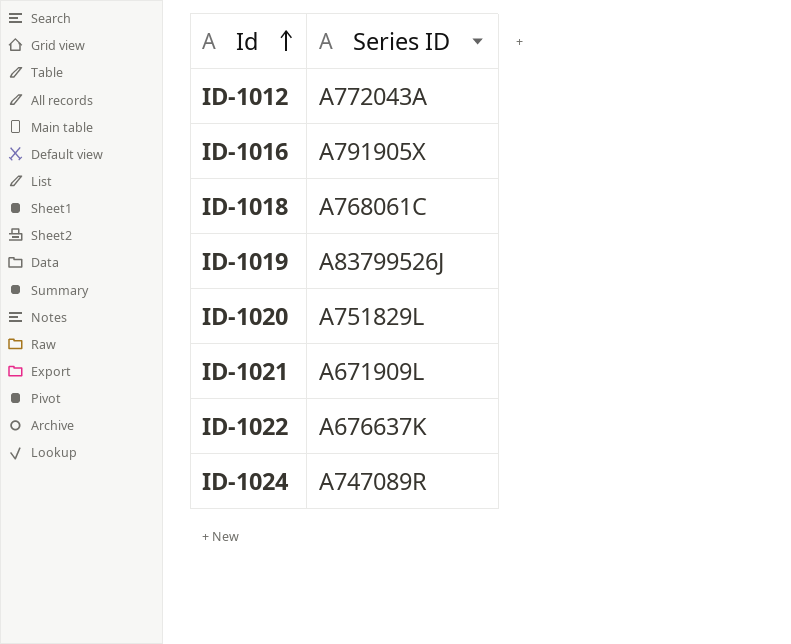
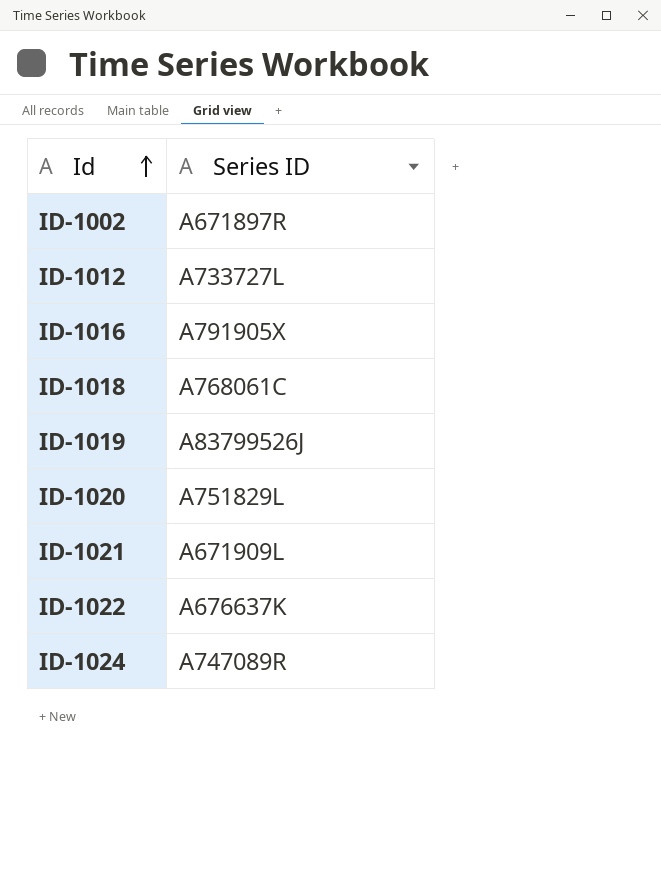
row ID-1002: none -> A671897R
ID-1012 | Series ID: A772043A -> A733727L

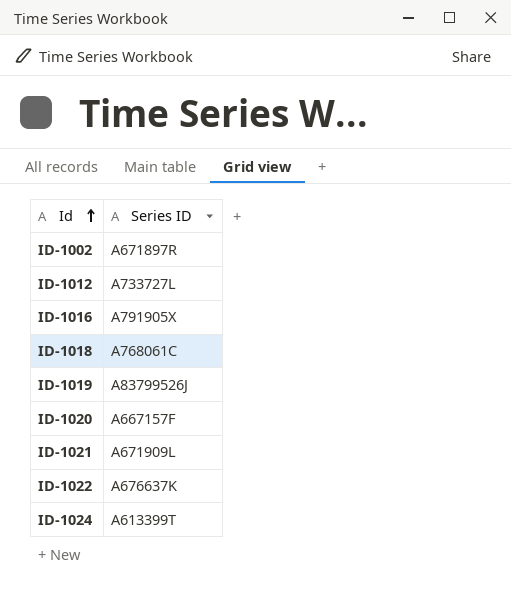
ID-1020 | Series ID: A751829L -> A667157F
ID-1024 | Series ID: A747089R -> A613399T

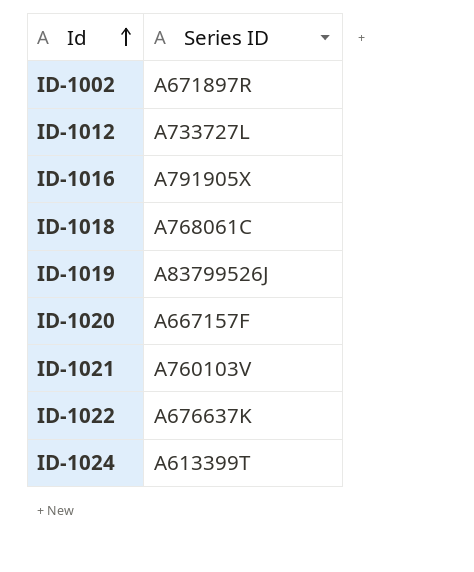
ID-1021 | Series ID: A671909L -> A760103V

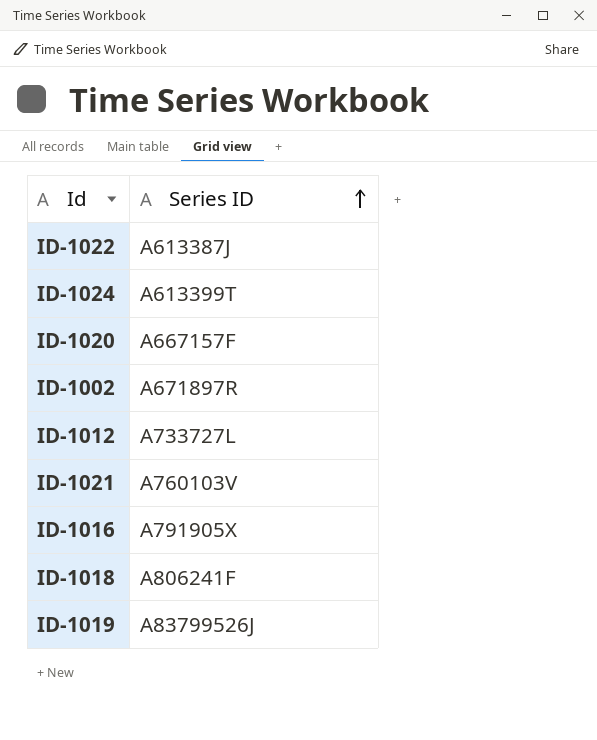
row order: Id ascending -> Series ID ascending
ID-1022 | Series ID: A676637K -> A613387J
ID-1018 | Series ID: A768061C -> A806241F

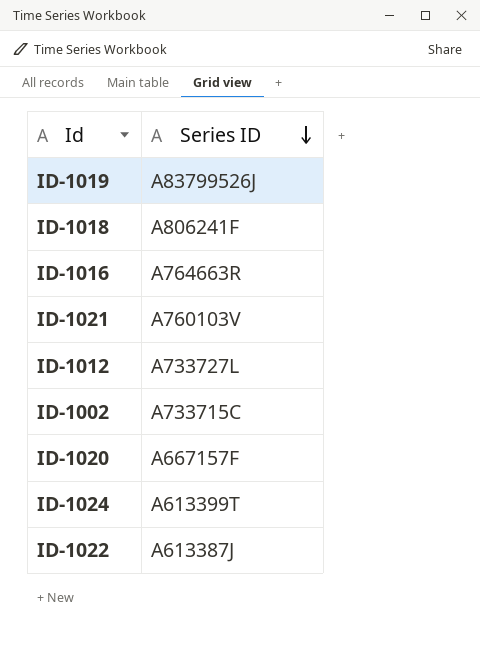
row order: Series ID ascending -> Series ID descending
ID-1016 | Series ID: A791905X -> A764663R
ID-1002 | Series ID: A671897R -> A733715C

